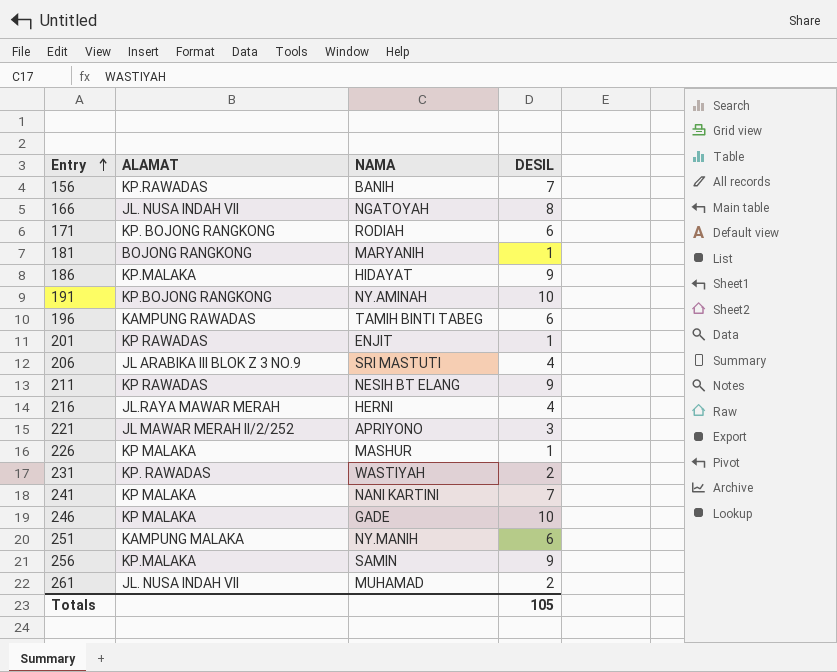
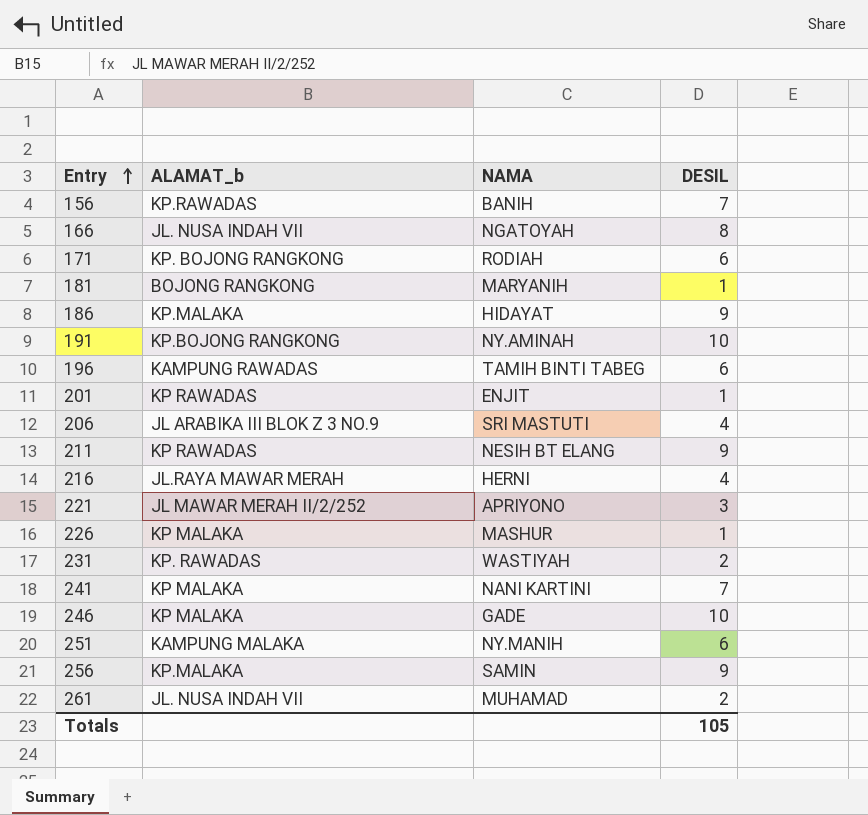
column name: ALAMAT -> ALAMAT_b

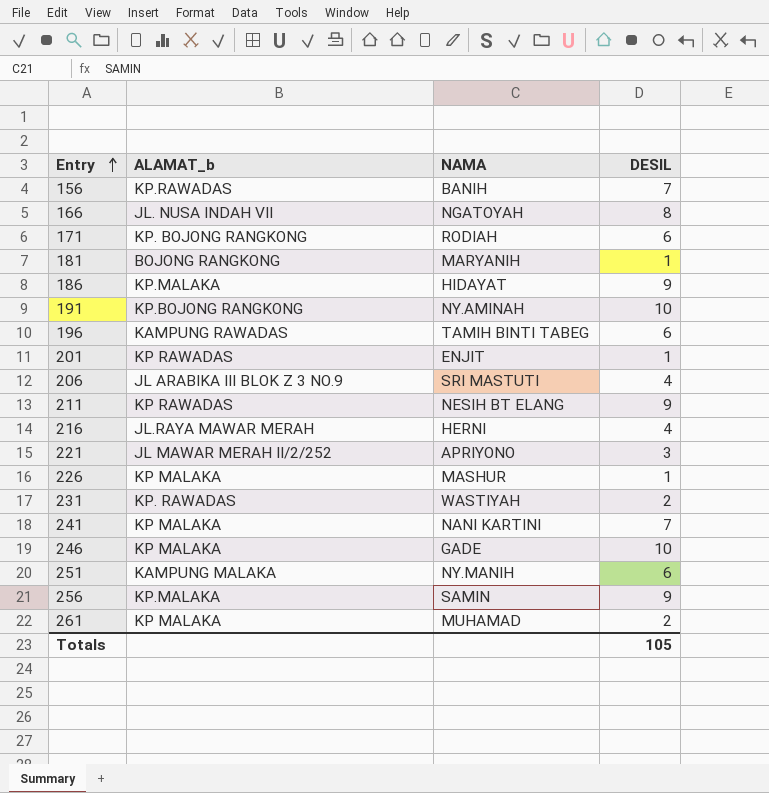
261 | ALAMAT_b: JL. NUSA INDAH VII -> KP MALAKA

